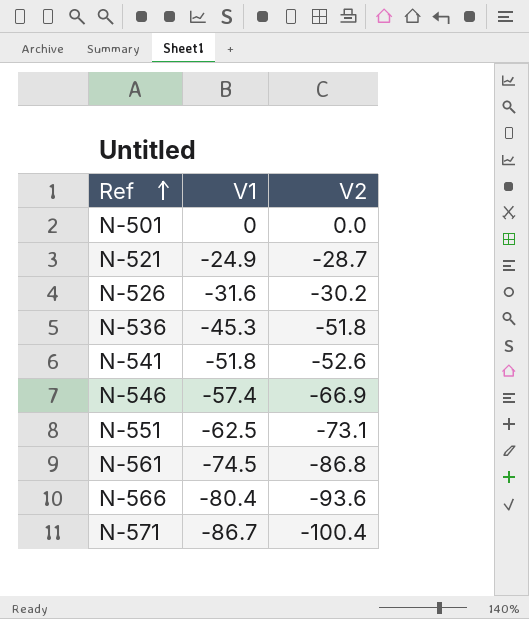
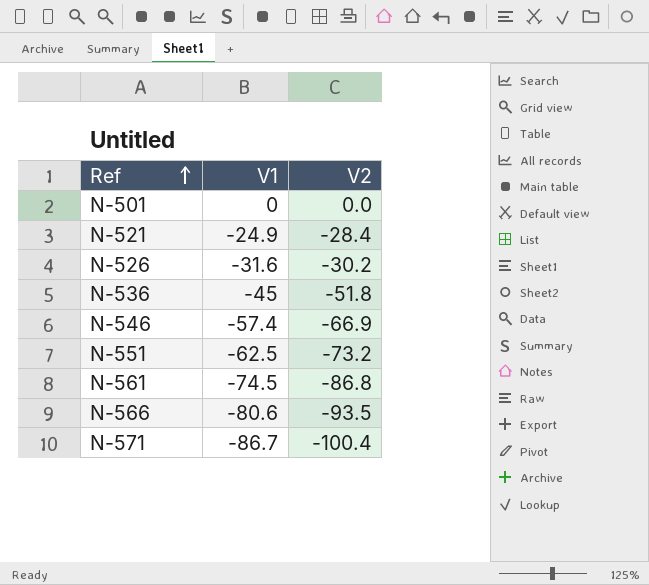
row N-541: -51.8 | -52.6 -> none
N-521 | V2: -28.7 -> -28.4
N-536 | V1: -45.3 -> -45
N-551 | V2: -73.1 -> -73.2
N-566 | V1: -80.4 -> -80.6
N-566 | V2: -93.6 -> -93.5

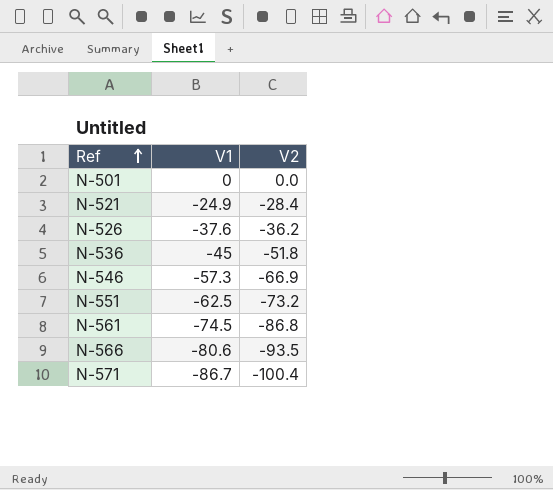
N-526 | V1: -31.6 -> -37.6
N-526 | V2: -30.2 -> -36.2
N-546 | V1: -57.4 -> -57.3

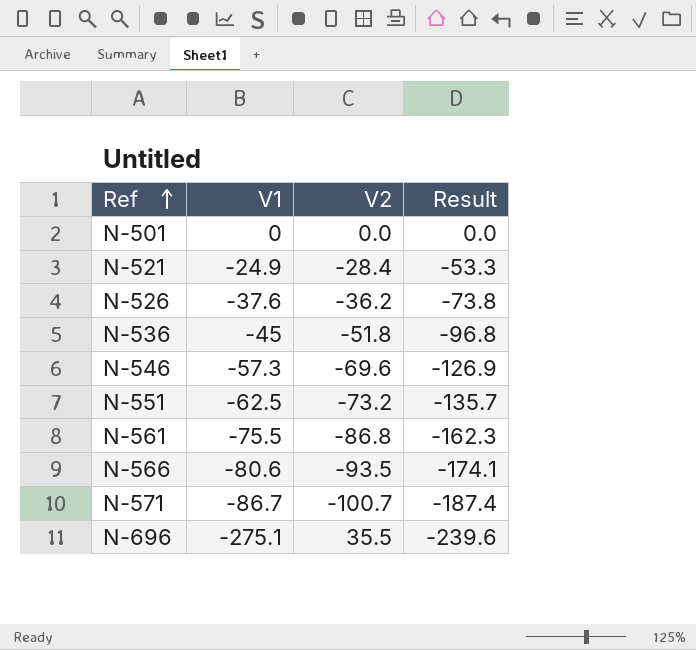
column Result | formula: none -> [V1] + [V2]
N-546 | V2: -66.9 -> -69.6
N-561 | V1: -74.5 -> -75.5
N-571 | V2: -100.4 -> -100.7
row N-696: none -> -275.1 | 35.5 | -239.6

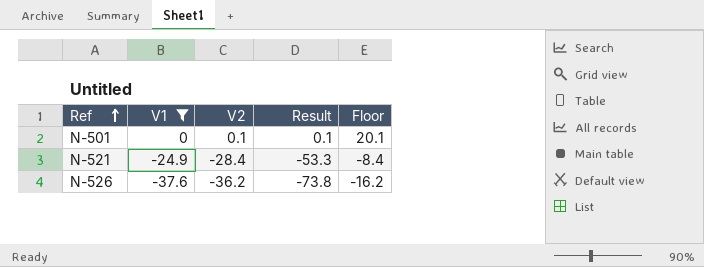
filter: none -> V1 >= -37.6
column Floor | formula: none -> [V2] + 20
N-501 | V2: 0.0 -> 0.1
N-501 | Result: 0.0 -> 0.1

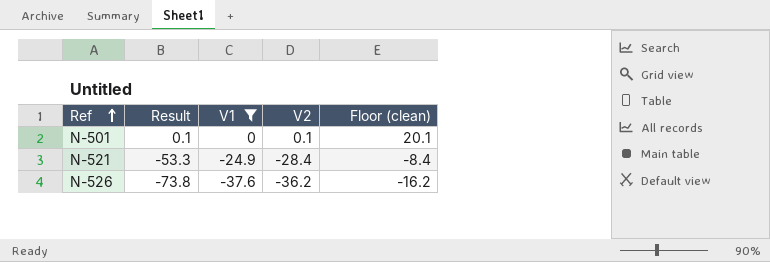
column Result | position: 4 -> 2
column name: Floor -> Floor (clean)

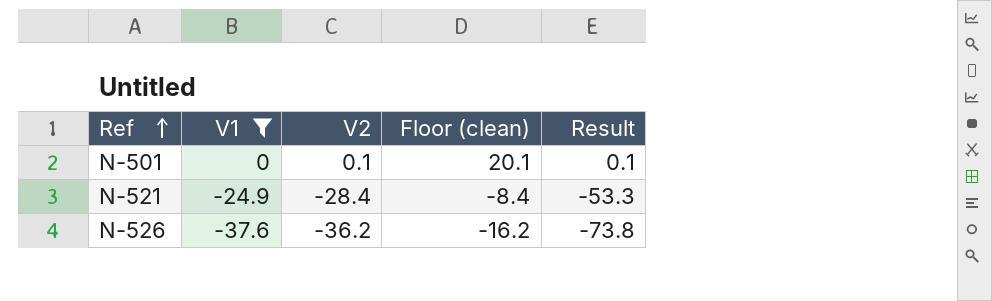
column Result | position: 2 -> 5

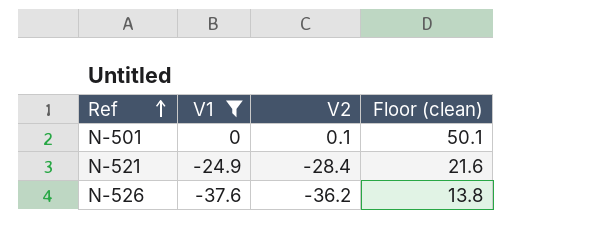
column Result | formula: [V1] + [V2] -> none
column Floor (clean) | formula: [V2] + 20 -> [V2] + 50

